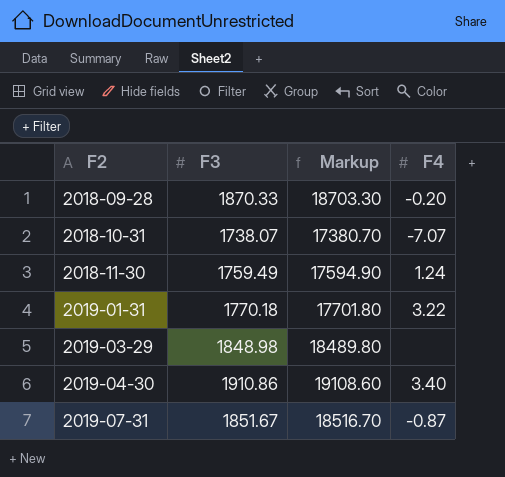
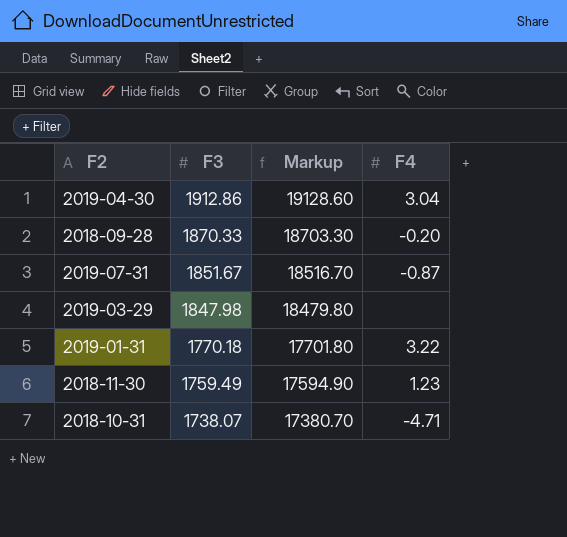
row order: F2 ascending -> F3 descending
2019-04-30 | F3: 1910.86 -> 1912.86
2019-04-30 | Markup: 19108.60 -> 19128.60
2019-04-30 | F4: 3.40 -> 3.04
2019-03-29 | F3: 1848.98 -> 1847.98
2019-03-29 | Markup: 18489.80 -> 18479.80
2018-11-30 | F4: 1.24 -> 1.23
2018-10-31 | F4: -7.07 -> -4.71

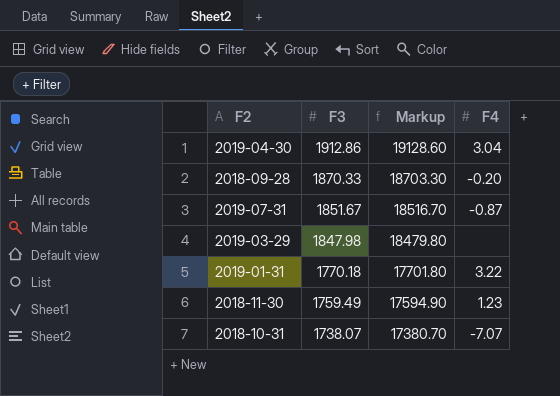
2018-10-31 | F4: -4.71 -> -7.07

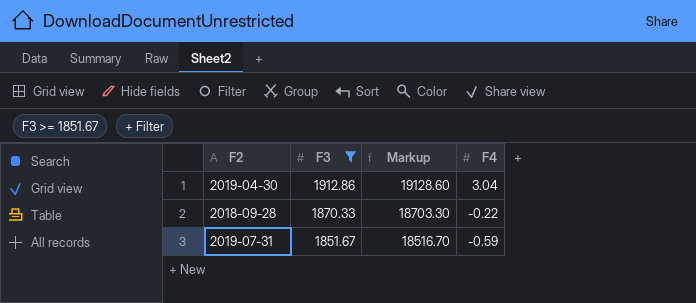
filter: none -> F3 >= 1851.67
2018-09-28 | F4: -0.20 -> -0.22
2019-07-31 | F4: -0.87 -> -0.59

